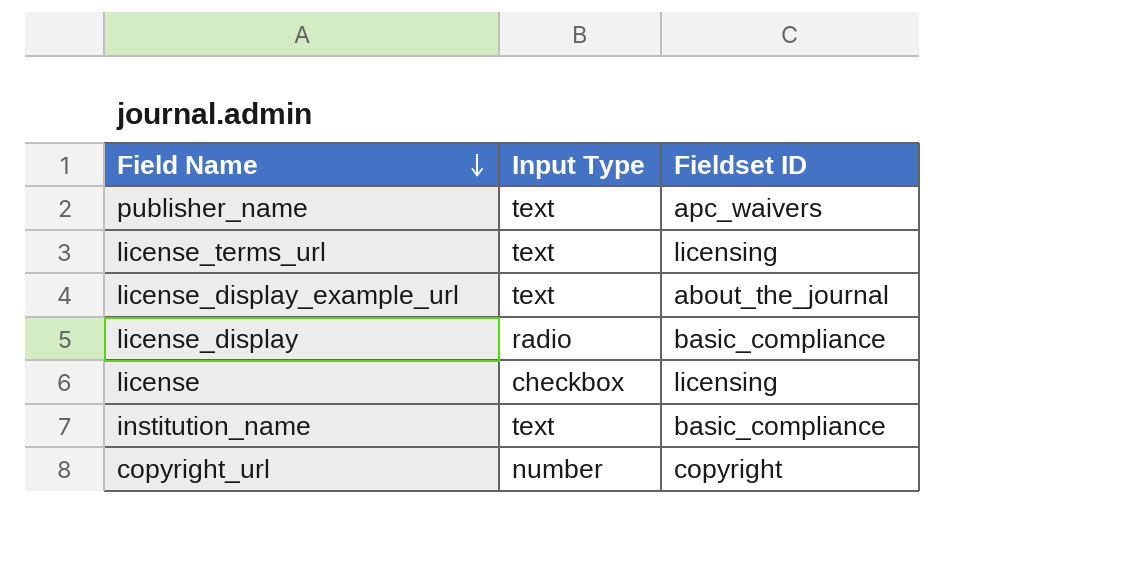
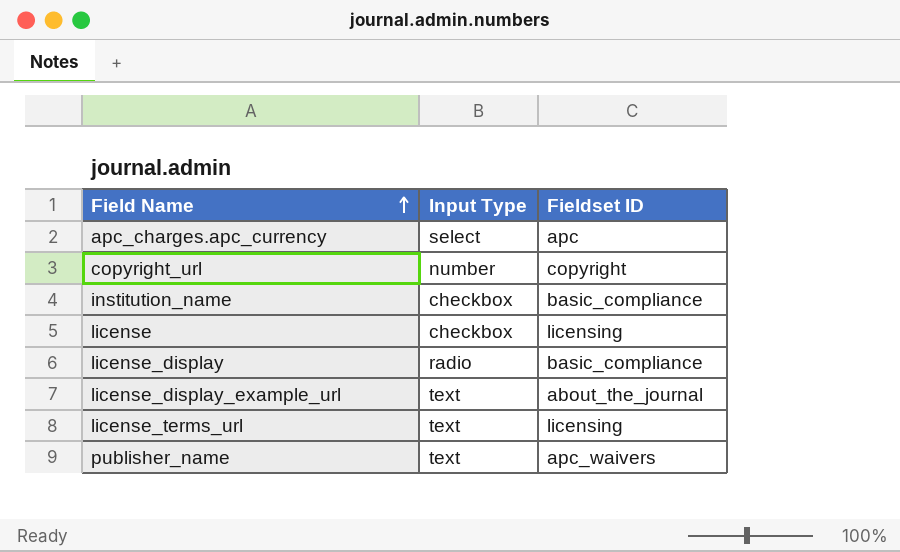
row order: Field Name descending -> Field Name ascending
row apc_charges.apc_currency: none -> select | apc
institution_name | Input Type: text -> checkbox

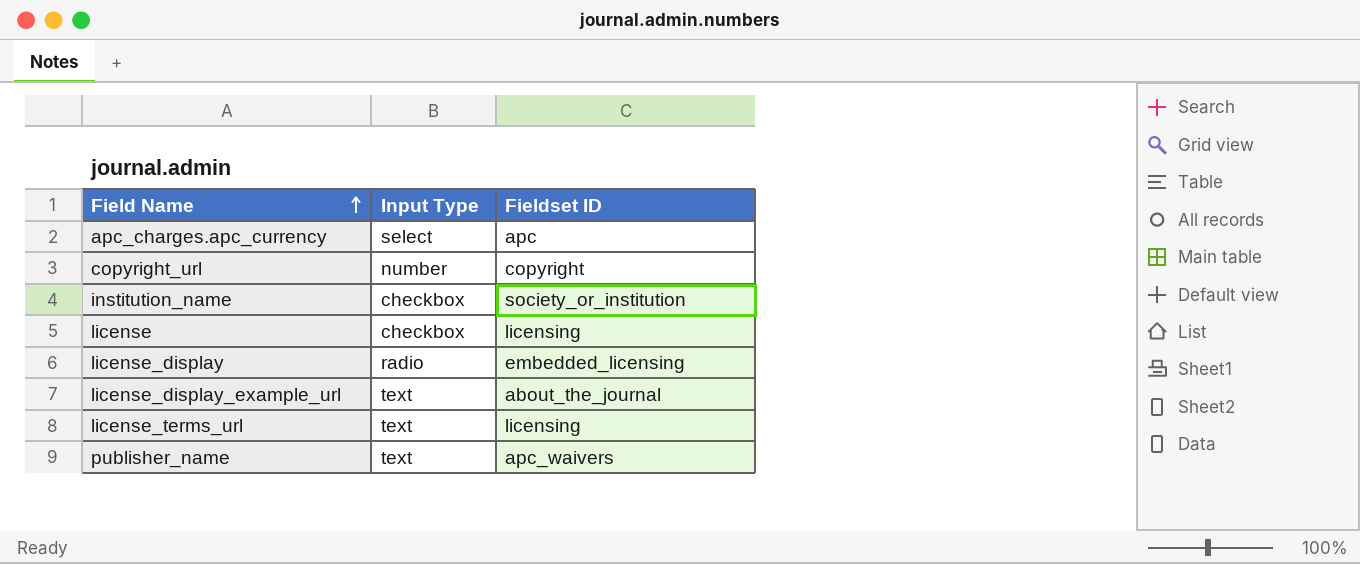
institution_name | Fieldset ID: basic_compliance -> society_or_institution
license_display | Fieldset ID: basic_compliance -> embedded_licensing

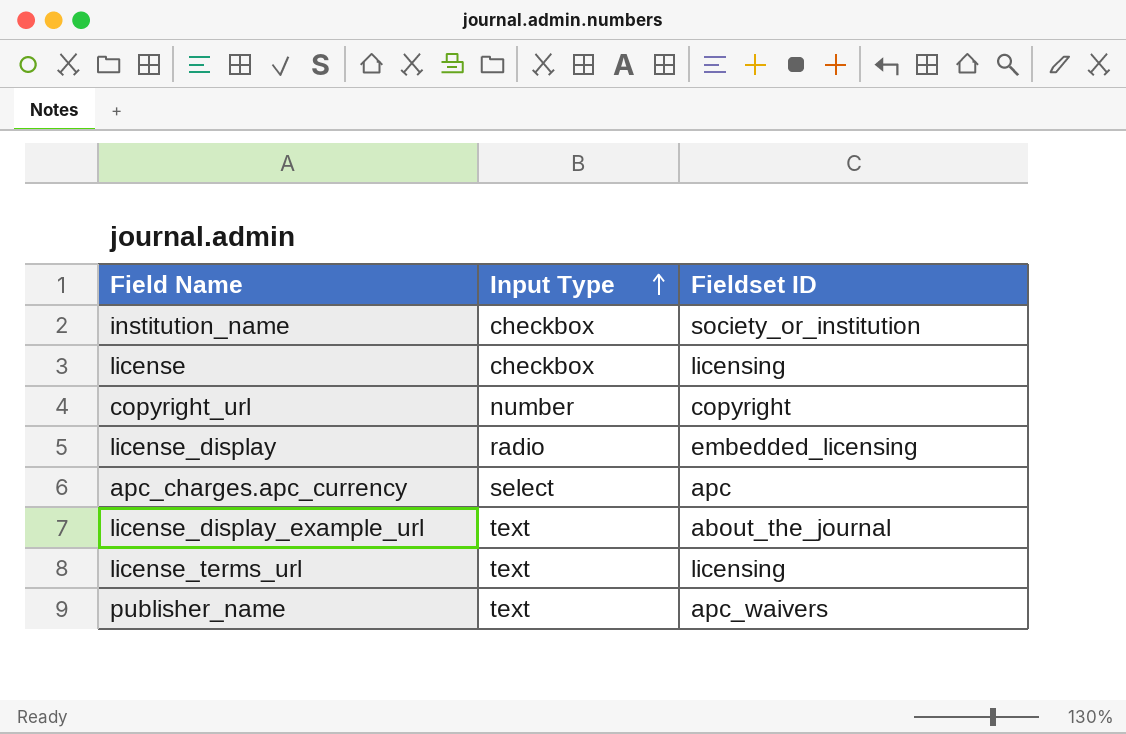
row order: Field Name ascending -> Input Type ascending

